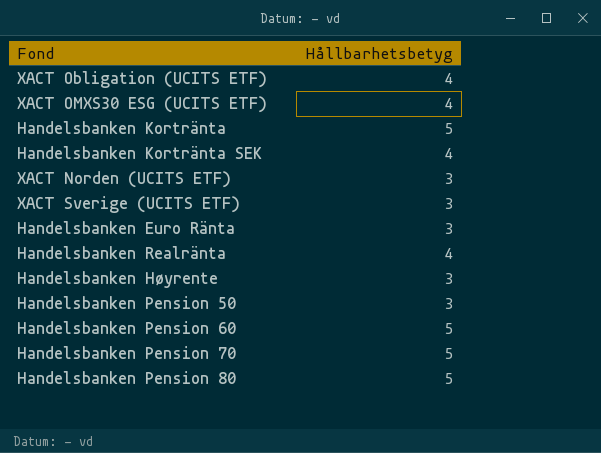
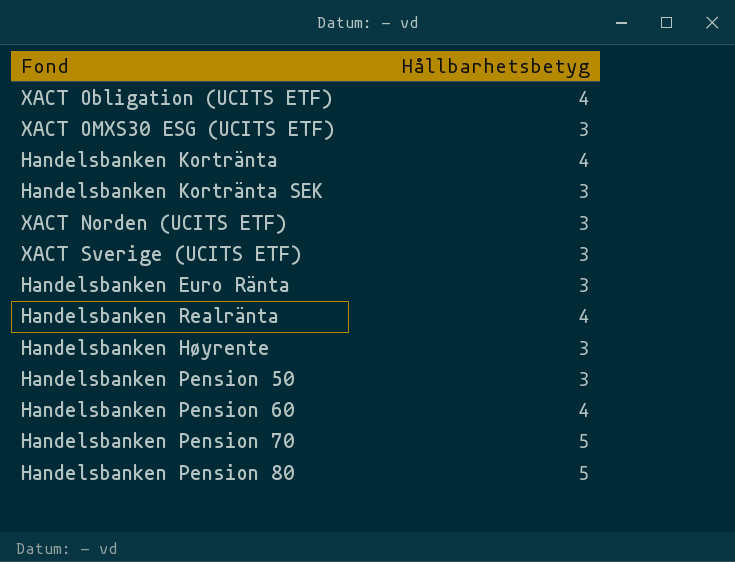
XACT OMXS30 ESG (UCITS ETF) | Hållbarhetsbetyg: 4 -> 3
Handelsbanken Kortränta | Hållbarhetsbetyg: 5 -> 4
Handelsbanken Kortränta SEK | Hållbarhetsbetyg: 4 -> 3
Handelsbanken Pension 60 | Hållbarhetsbetyg: 5 -> 4

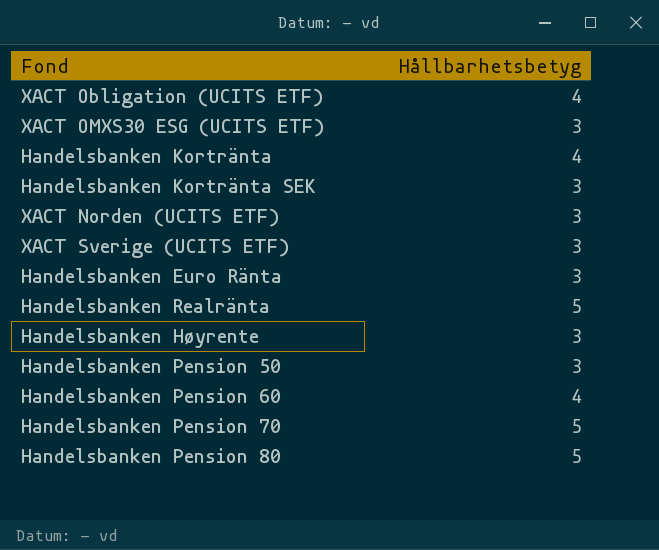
Handelsbanken Realränta | Hållbarhetsbetyg: 4 -> 5

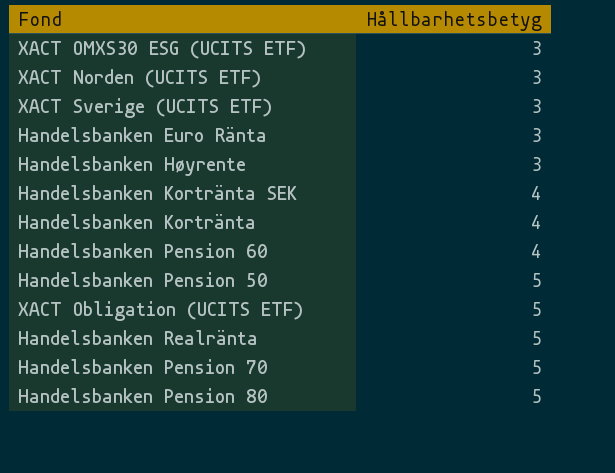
row order: none -> Hållbarhetsbetyg ascending
Handelsbanken Kortränta SEK | Hållbarhetsbetyg: 3 -> 4
Handelsbanken Pension 50 | Hållbarhetsbetyg: 3 -> 5
XACT Obligation (UCITS ETF) | Hållbarhetsbetyg: 4 -> 5

